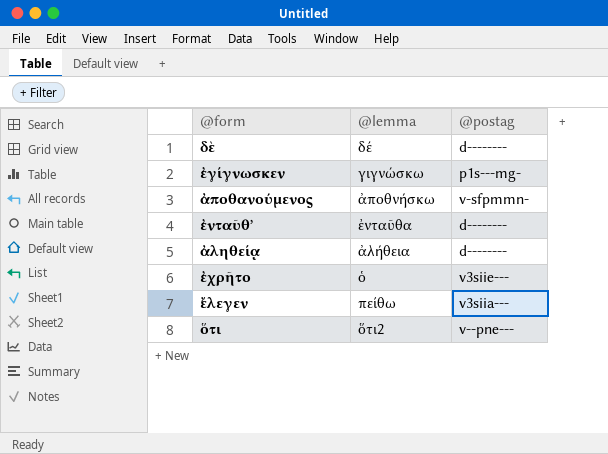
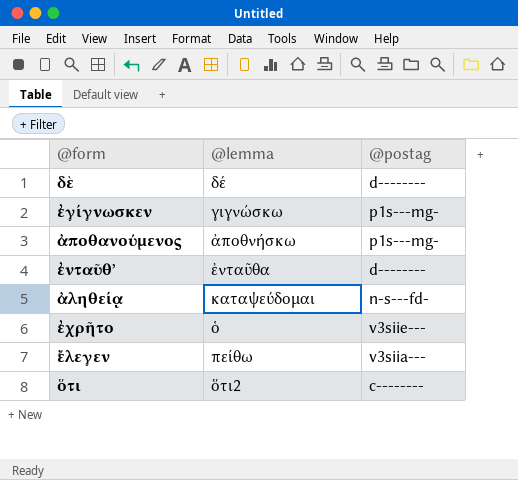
ἀποθανούμενος | @postag: v-sfpmmn- -> p1s---mg-
ἀληθείᾳ | @lemma: ἀλήθεια -> καταψεύδομαι
ἀληθείᾳ | @postag: d-------- -> n-s---fd-
ὅτι | @postag: v--pne--- -> c--------

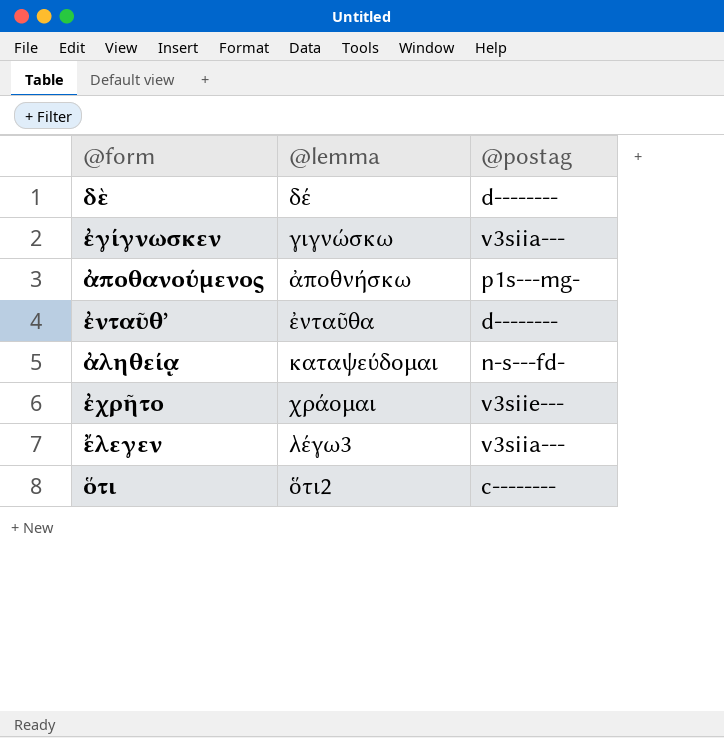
ἐγίγνωσκεν | @postag: p1s---mg- -> v3siia---
ἐχρῆτο | @lemma: ὁ -> χράομαι
ἔλεγεν | @lemma: πείθω -> λέγω3

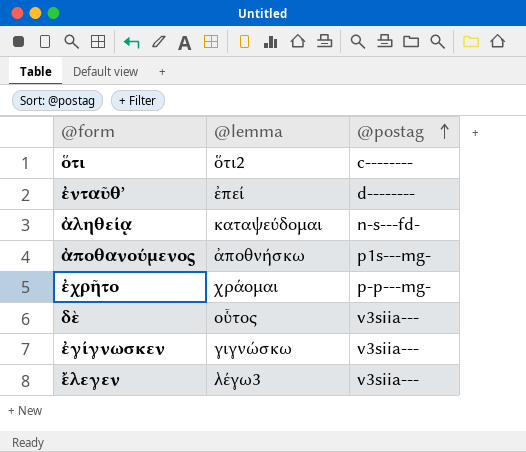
row order: none -> @postag ascending
ἐνταῦθ᾽ | @lemma: ἐνταῦθα -> ἐπεί
ἐχρῆτο | @postag: v3siie--- -> p-p---mg-
δὲ | @lemma: δέ -> οὗτος
δὲ | @postag: d-------- -> v3siia---

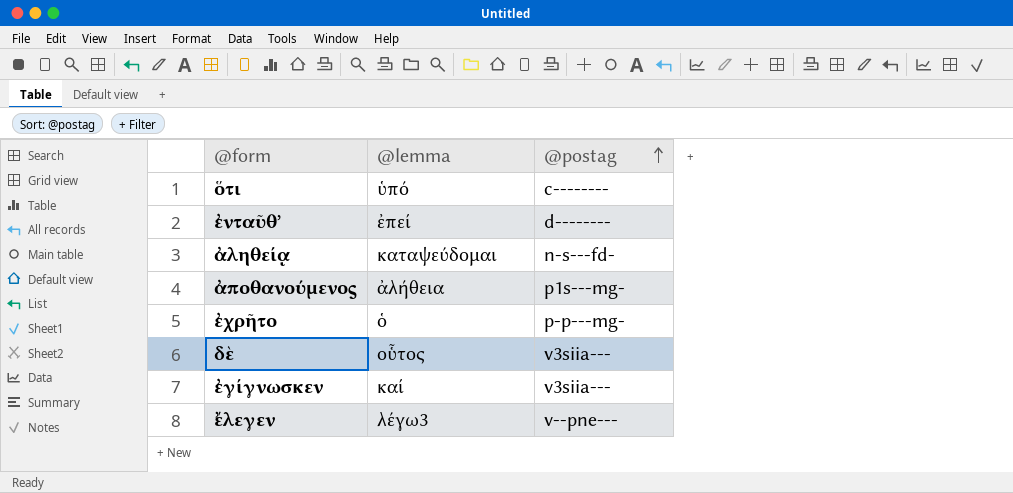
ὅτι | @lemma: ὅτι2 -> ὑπό
ἀποθανούμενος | @lemma: ἀποθνήσκω -> ἀλήθεια
ἐχρῆτο | @lemma: χράομαι -> ὁ
ἐγίγνωσκεν | @lemma: γιγνώσκω -> καί
ἔλεγεν | @postag: v3siia--- -> v--pne---

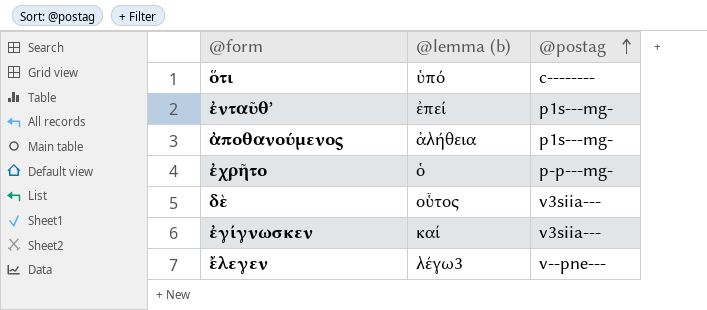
column name: @lemma -> @lemma (b)
row ἀληθείᾳ: καταψεύδομαι | n-s---fd- -> none
ἐνταῦθ᾽ | @postag: d-------- -> p1s---mg-

